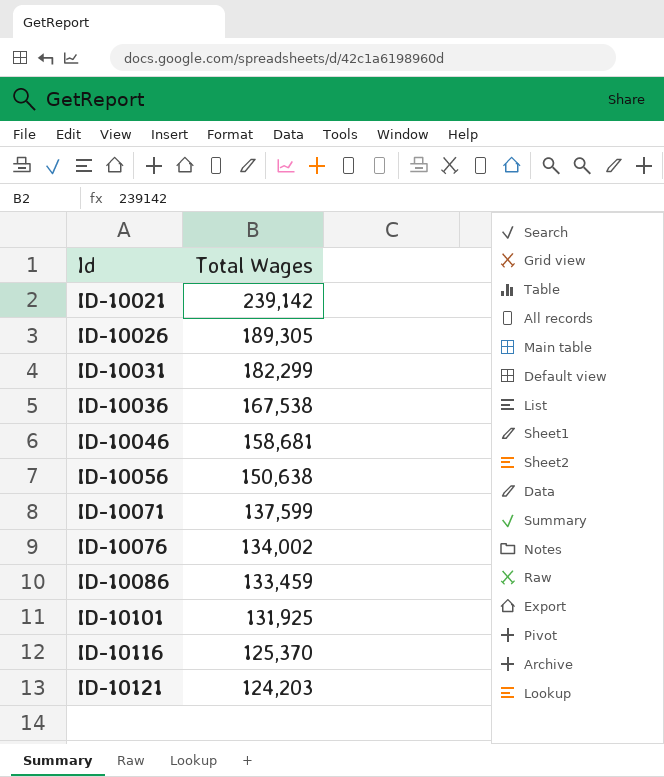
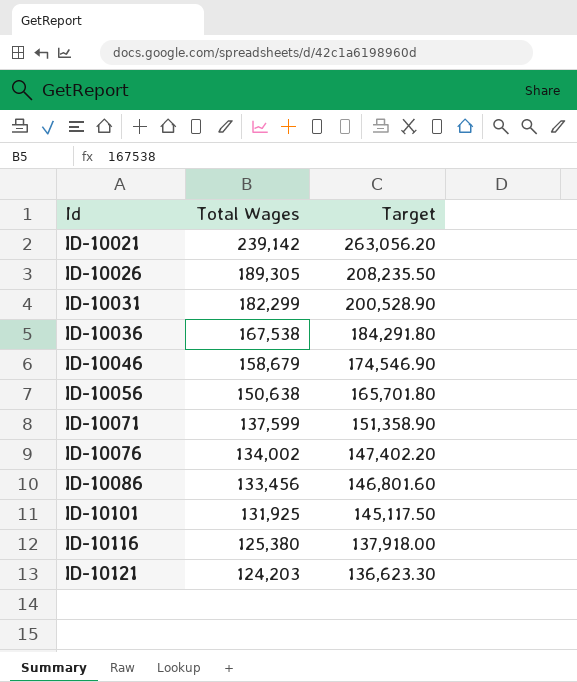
column Target | formula: none -> [Total Wages] * 1.1
ID-10046 | Total Wages: 158,681 -> 158,679
ID-10086 | Total Wages: 133,459 -> 133,456
ID-10116 | Total Wages: 125,370 -> 125,380

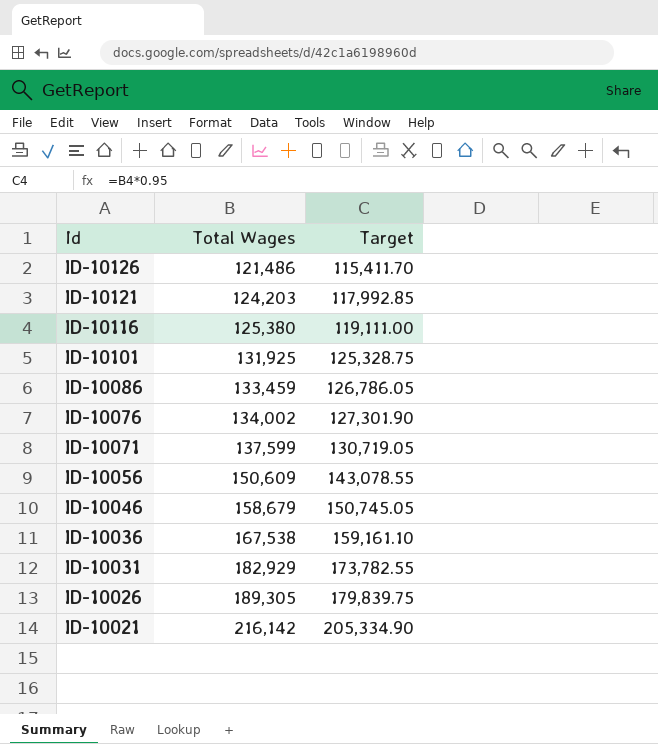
row order: Id ascending -> Id descending
column Target | formula: [Total Wages] * 1.1 -> [Total Wages] * 0.95
row ID-10126: none -> 121,486 | 115,411.70
ID-10086 | Total Wages: 133,456 -> 133,459
ID-10056 | Total Wages: 150,638 -> 150,609
ID-10031 | Total Wages: 182,299 -> 182,929
ID-10021 | Total Wages: 239,142 -> 216,142

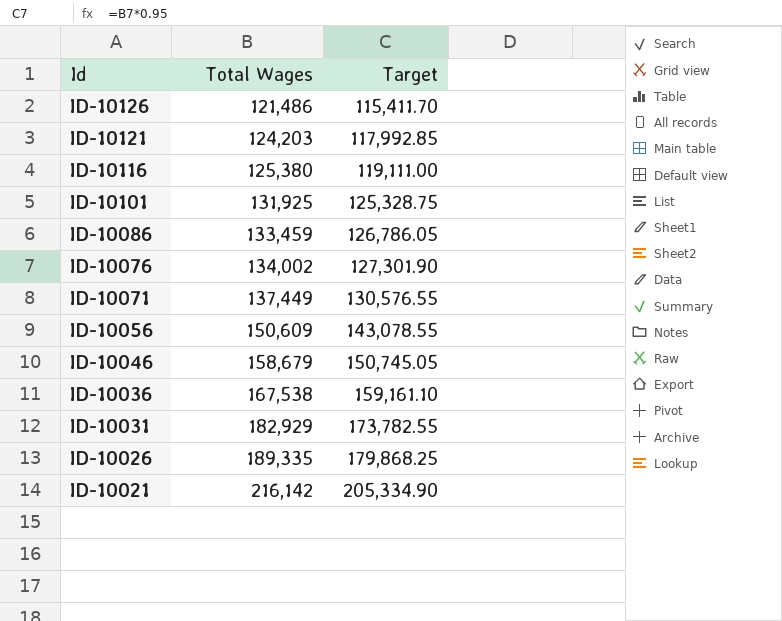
ID-10071 | Total Wages: 137,599 -> 137,449
ID-10071 | Target: 130,719.05 -> 130,576.55
ID-10026 | Total Wages: 189,305 -> 189,335
ID-10026 | Target: 179,839.75 -> 179,868.25

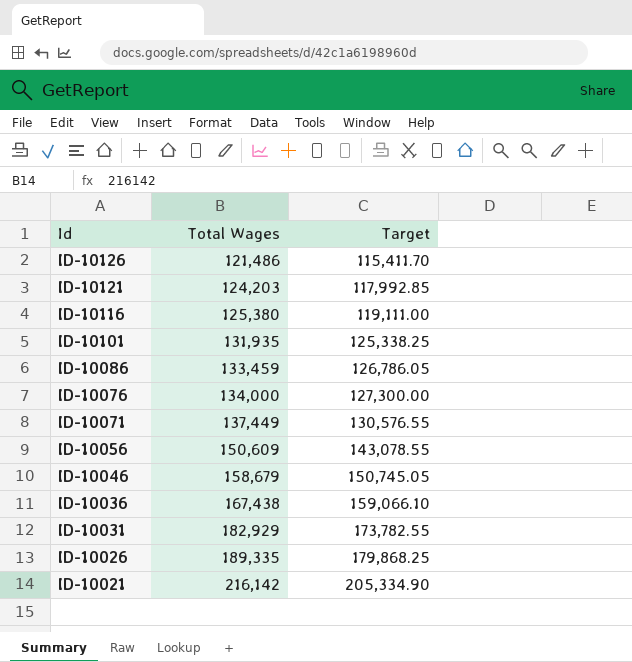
ID-10101 | Total Wages: 131,925 -> 131,935
ID-10101 | Target: 125,328.75 -> 125,338.25
ID-10076 | Total Wages: 134,002 -> 134,000
ID-10076 | Target: 127,301.90 -> 127,300.00
ID-10036 | Total Wages: 167,538 -> 167,438
ID-10036 | Target: 159,161.10 -> 159,066.10

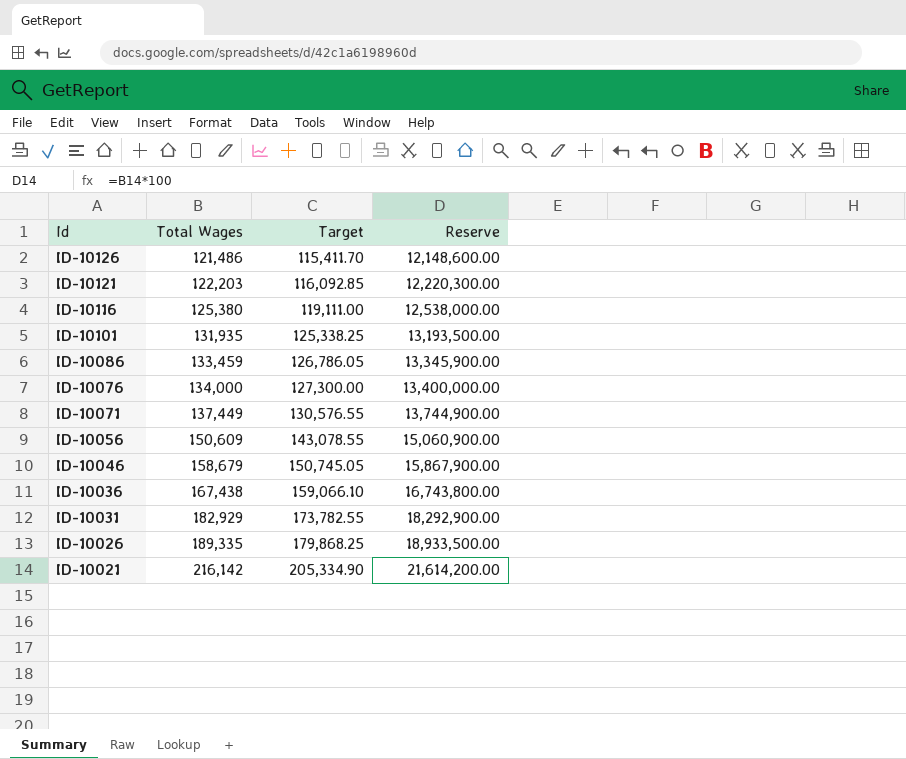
column Reserve | formula: none -> [Total Wages] * 100
ID-10121 | Total Wages: 124,203 -> 122,203
ID-10121 | Target: 117,992.85 -> 116,092.85

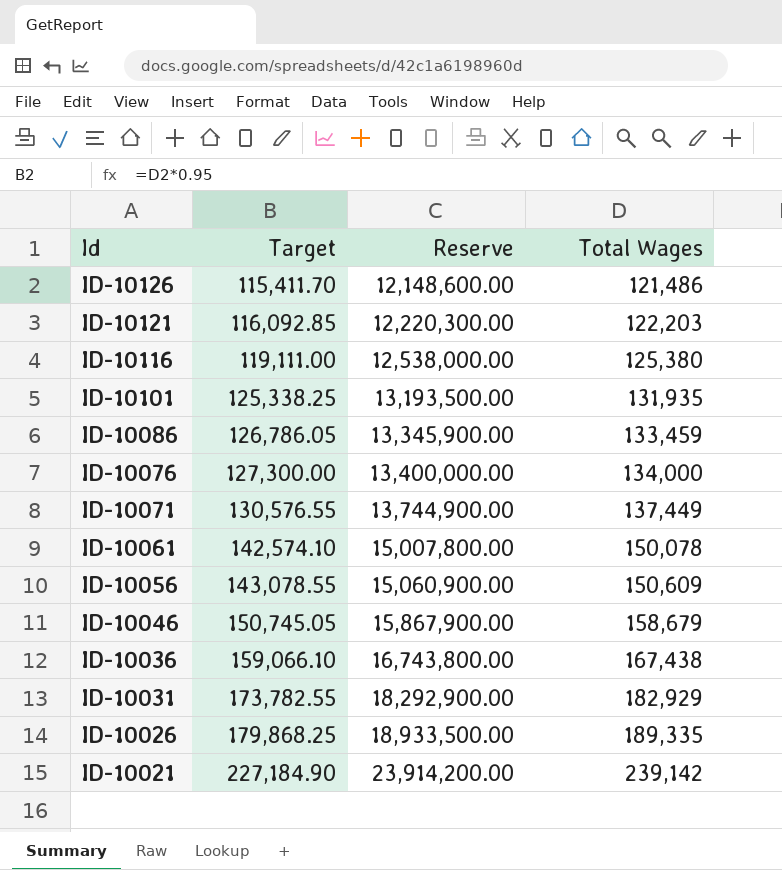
column Total Wages | position: 2 -> 4
row ID-10061: none -> 142,574.10 | 15,007,800.00 | 150,078
ID-10021 | Target: 205,334.90 -> 227,184.90
ID-10021 | Reserve: 21,614,200.00 -> 23,914,200.00
ID-10021 | Total Wages: 216,142 -> 239,142

